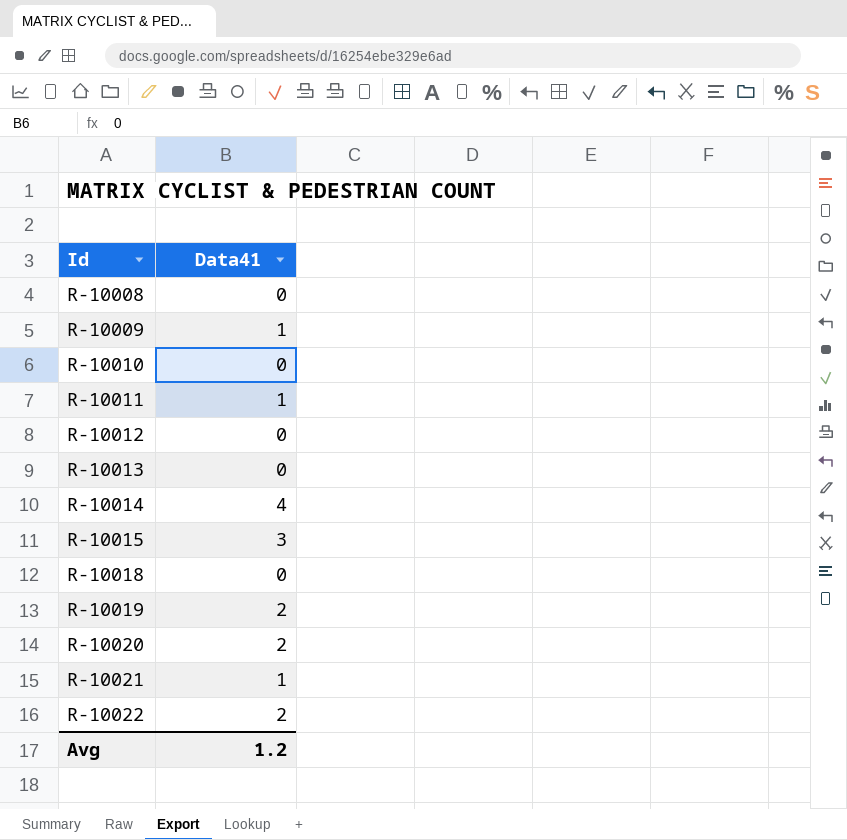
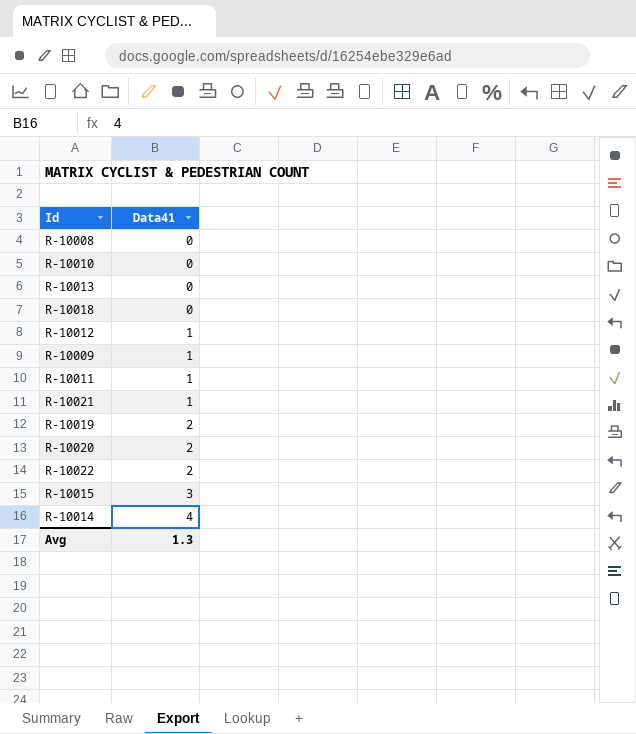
row order: Id ascending -> Data41 ascending
R-10012 | Data41: 0 -> 1
Avg | Data41: 1.2 -> 1.3

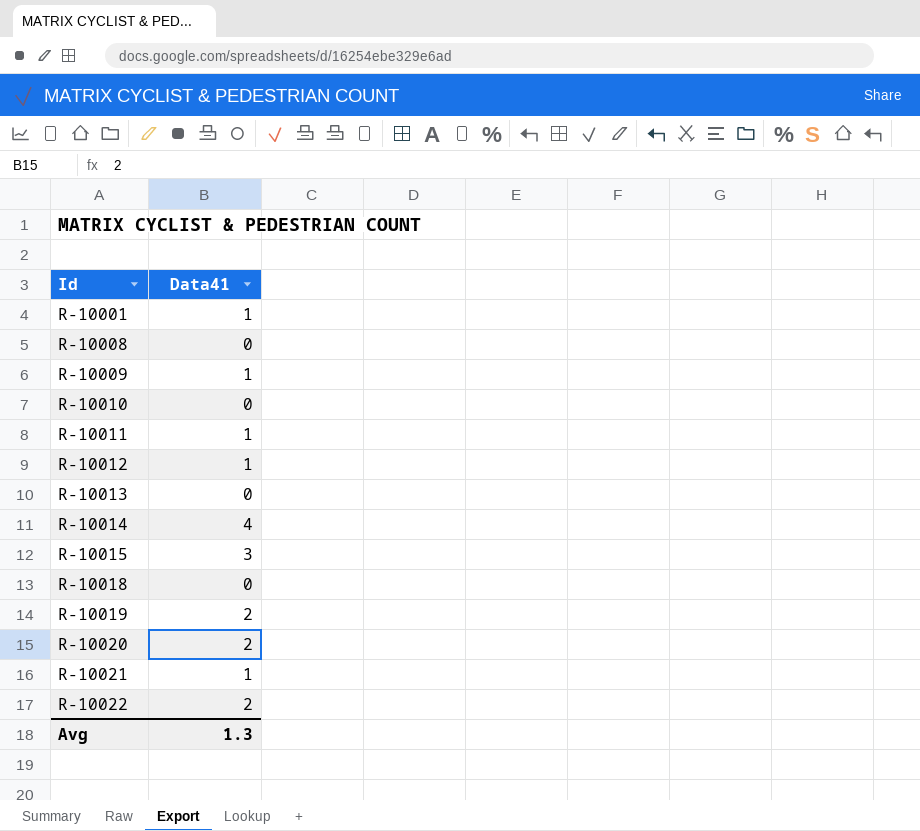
row order: Data41 ascending -> Id ascending
row R-10001: none -> 1

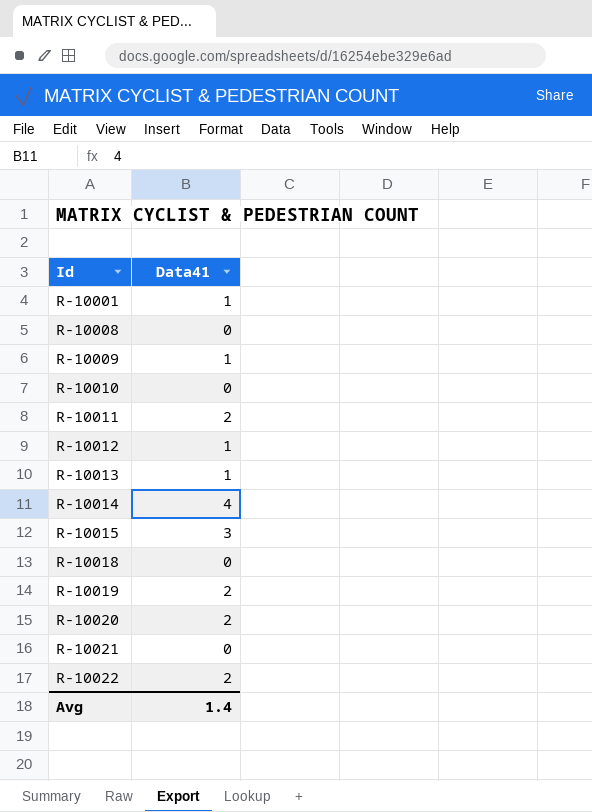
R-10011 | Data41: 1 -> 2
R-10013 | Data41: 0 -> 1
R-10021 | Data41: 1 -> 0
Avg | Data41: 1.3 -> 1.4

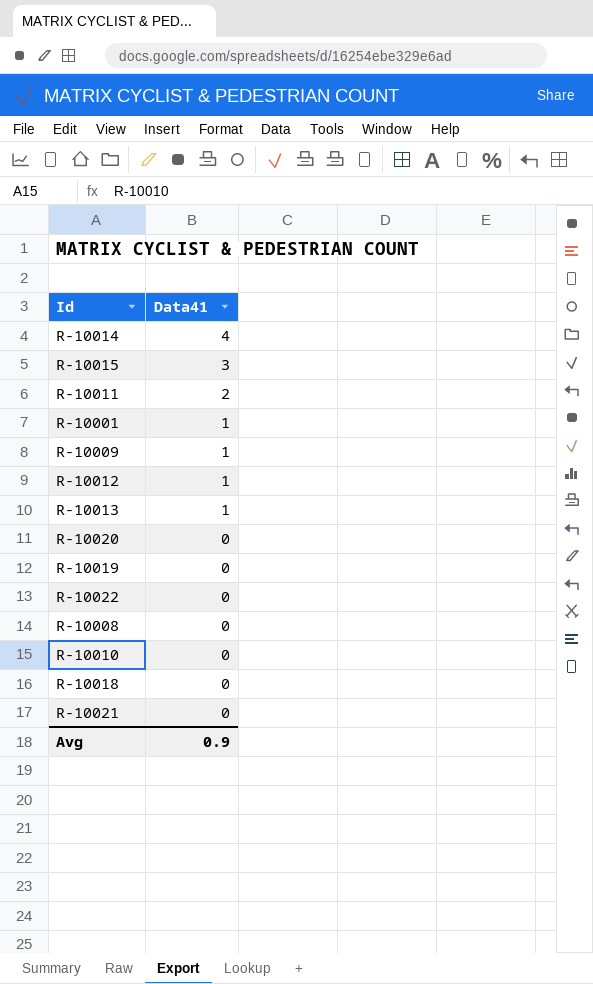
row order: Id ascending -> Data41 descending
R-10020 | Data41: 2 -> 0
R-10019 | Data41: 2 -> 0
R-10022 | Data41: 2 -> 0
Avg | Data41: 1.4 -> 0.9

